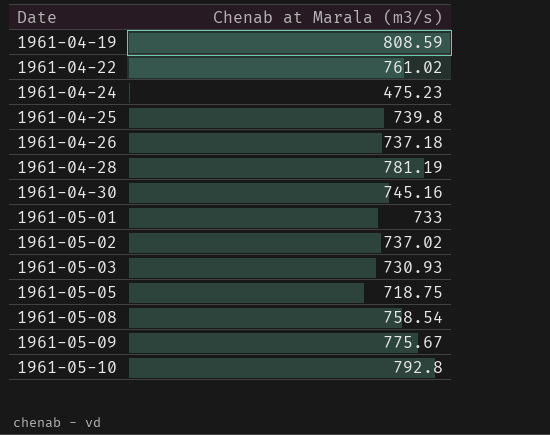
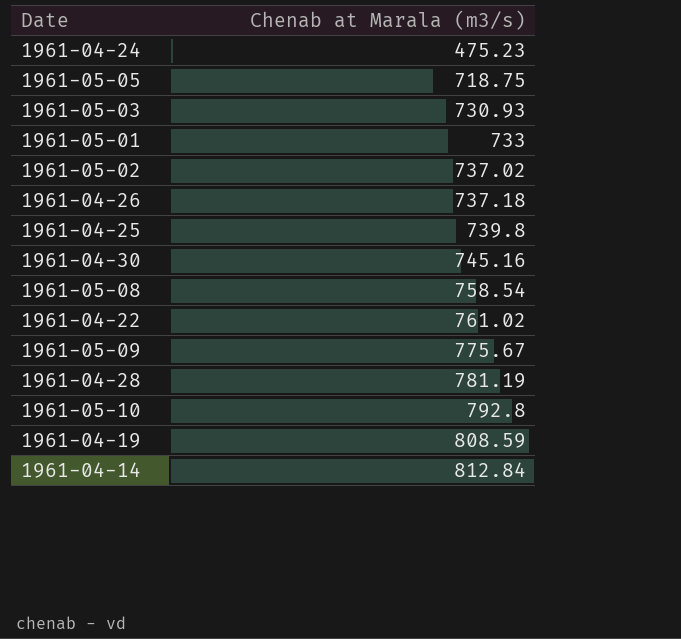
row order: Date ascending -> Chenab at Marala (m3/s) ascending
row 1961-04-14: none -> 812.84

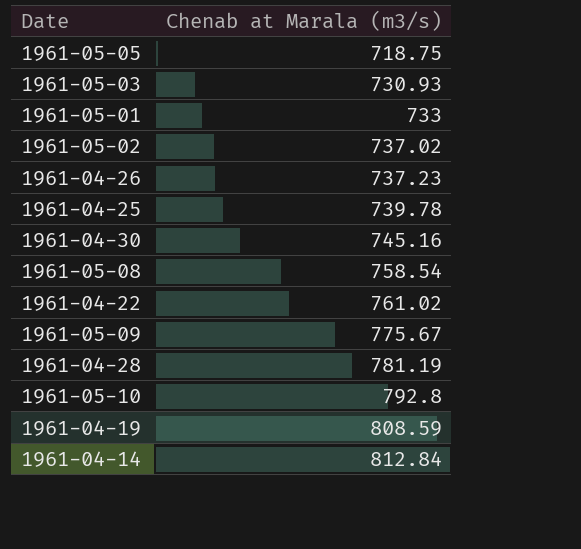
row 1961-04-24: 475.23 -> none
1961-04-26 | Chenab at Marala (m3/s): 737.18 -> 737.23
1961-04-25 | Chenab at Marala (m3/s): 739.8 -> 739.78

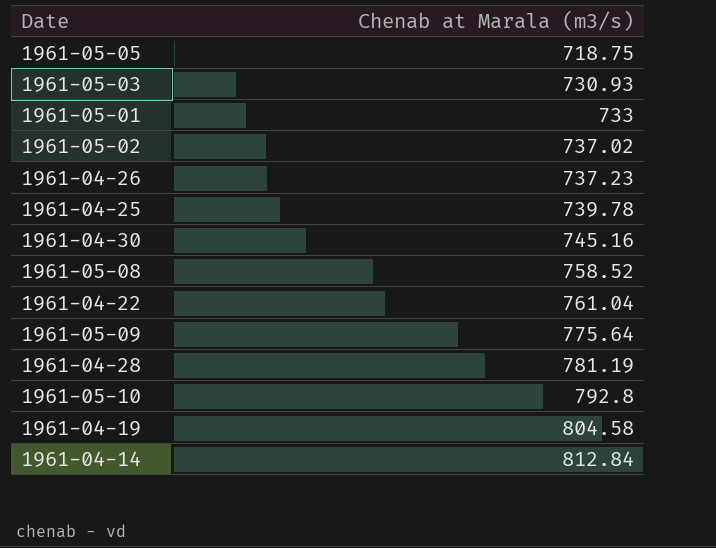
1961-05-08 | Chenab at Marala (m3/s): 758.54 -> 758.52
1961-04-22 | Chenab at Marala (m3/s): 761.02 -> 761.04
1961-05-09 | Chenab at Marala (m3/s): 775.67 -> 775.64
1961-04-19 | Chenab at Marala (m3/s): 808.59 -> 804.58

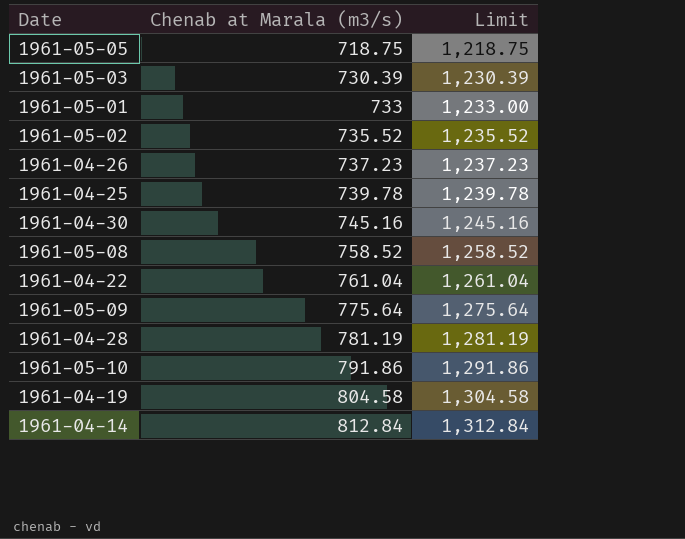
column Limit | formula: none -> [Chenab at Marala (m3/s)] + 500
1961-05-03 | Chenab at Marala (m3/s): 730.93 -> 730.39
1961-05-02 | Chenab at Marala (m3/s): 737.02 -> 735.52
1961-05-10 | Chenab at Marala (m3/s): 792.8 -> 791.86

